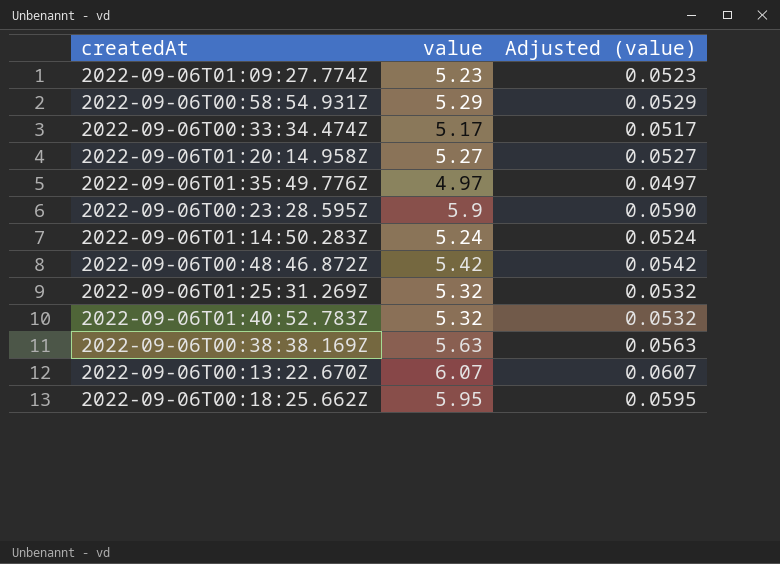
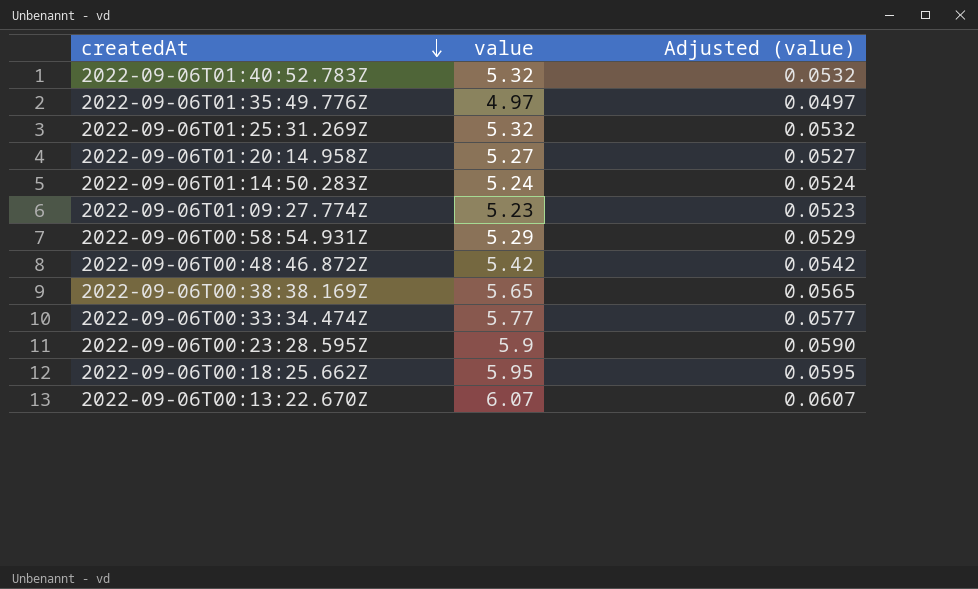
row order: none -> createdAt descending
2022-09-06T00:38:38.169Z | value: 5.63 -> 5.65
2022-09-06T00:38:38.169Z | Adjusted (value): 0.0563 -> 0.0565
2022-09-06T00:33:34.474Z | value: 5.17 -> 5.77
2022-09-06T00:33:34.474Z | Adjusted (value): 0.0517 -> 0.0577

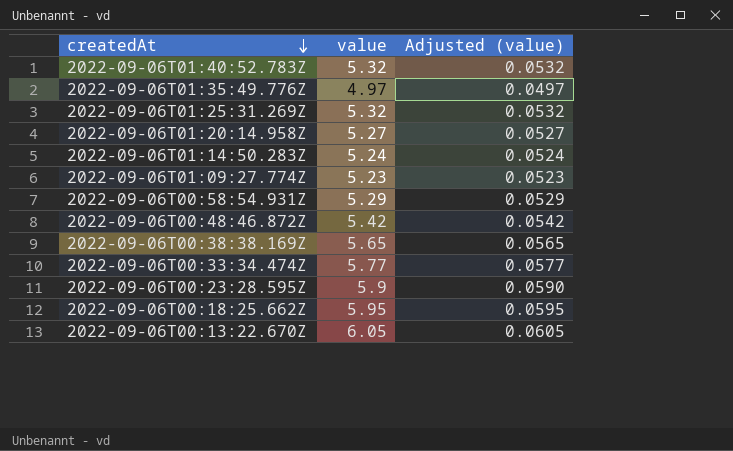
2022-09-06T00:13:22.670Z | value: 6.07 -> 6.05
2022-09-06T00:13:22.670Z | Adjusted (value): 0.0607 -> 0.0605

